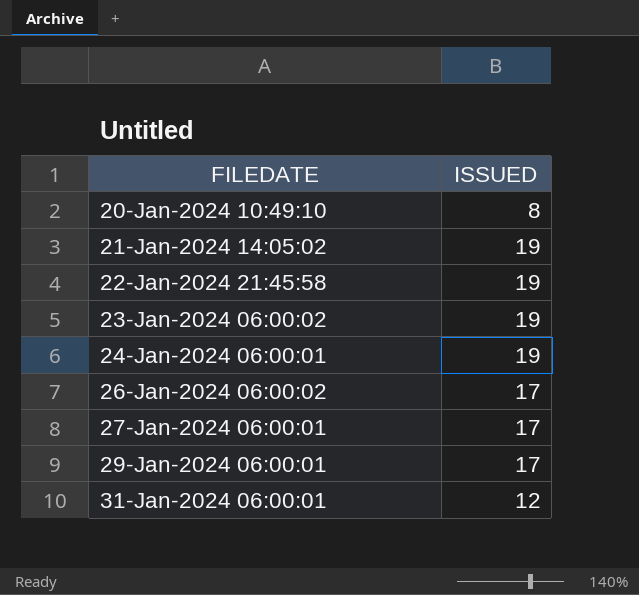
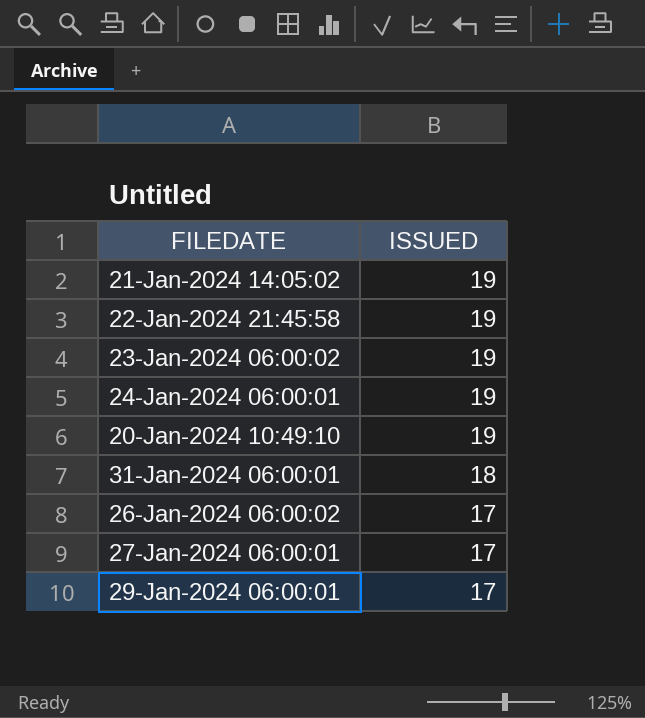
row order: FILEDATE ascending -> ISSUED descending
20-Jan-2024 10:49:10 | ISSUED: 8 -> 19
31-Jan-2024 06:00:01 | ISSUED: 12 -> 18

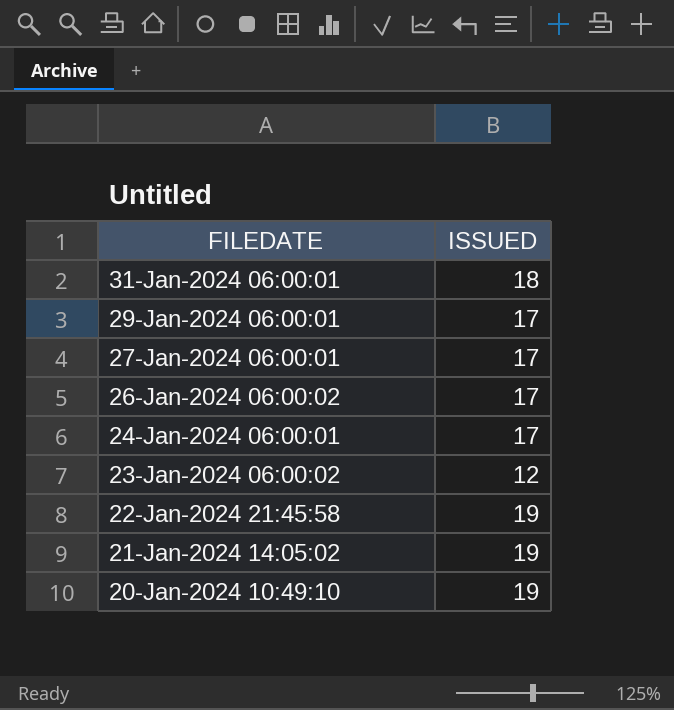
row order: ISSUED descending -> FILEDATE descending
24-Jan-2024 06:00:01 | ISSUED: 19 -> 17
23-Jan-2024 06:00:02 | ISSUED: 19 -> 12

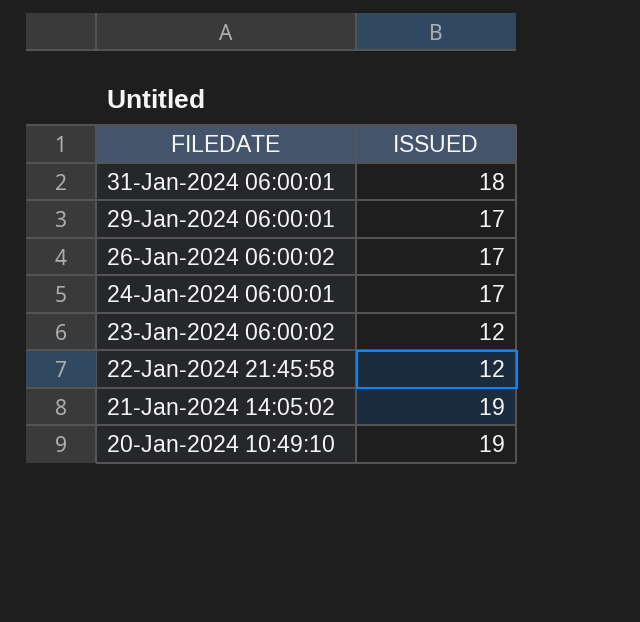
row 27-Jan-2024 06:00:01: 17 -> none
22-Jan-2024 21:45:58 | ISSUED: 19 -> 12

